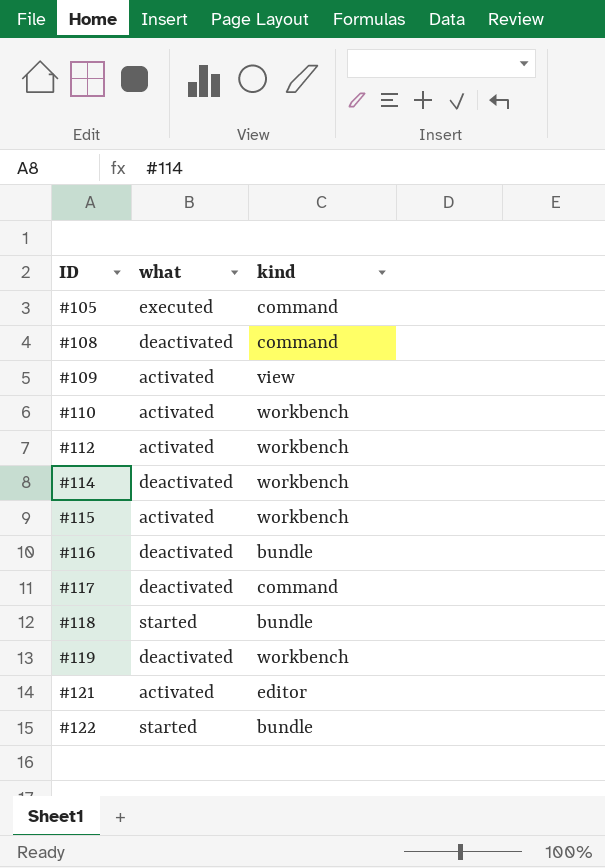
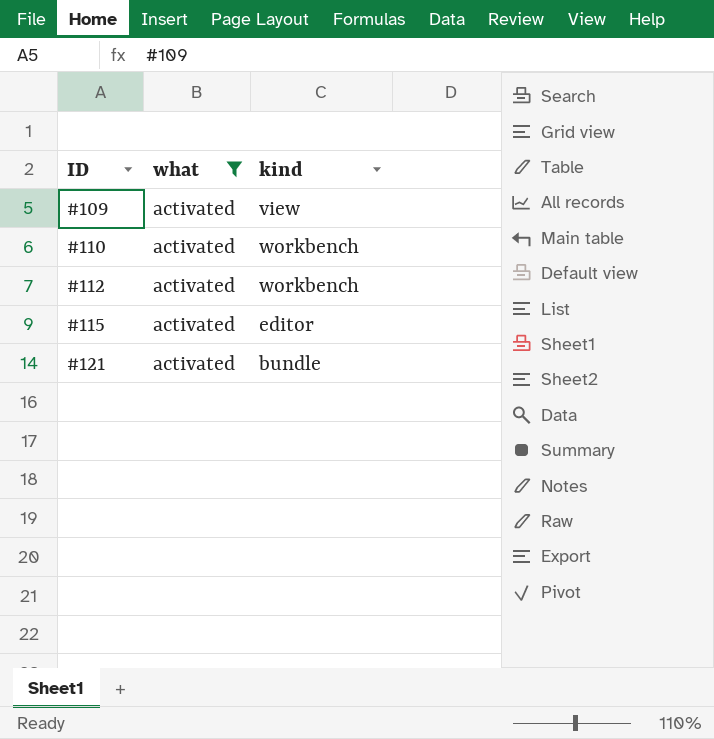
filter: none -> what = activated
#115 | kind: workbench -> editor
#121 | kind: editor -> bundle

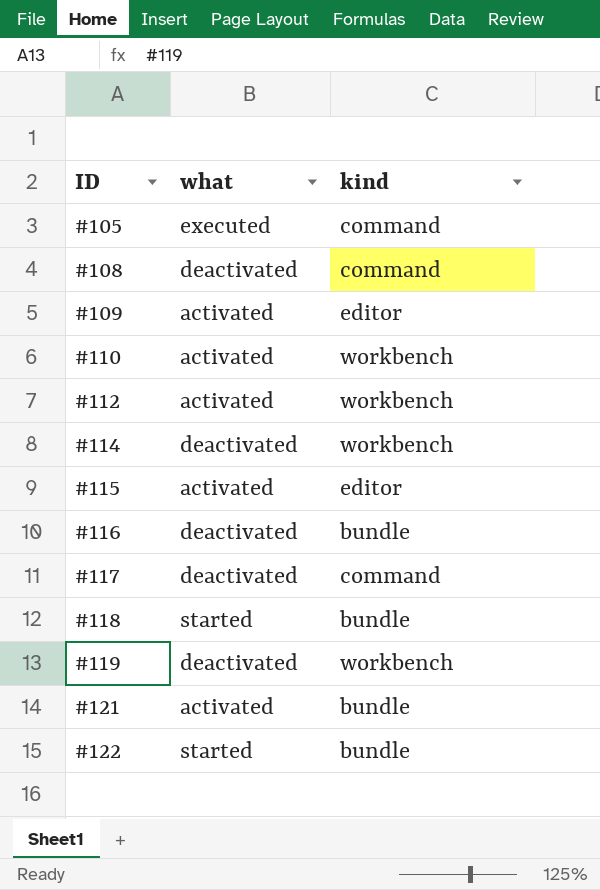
filter: what = activated -> none
#109 | kind: view -> editor

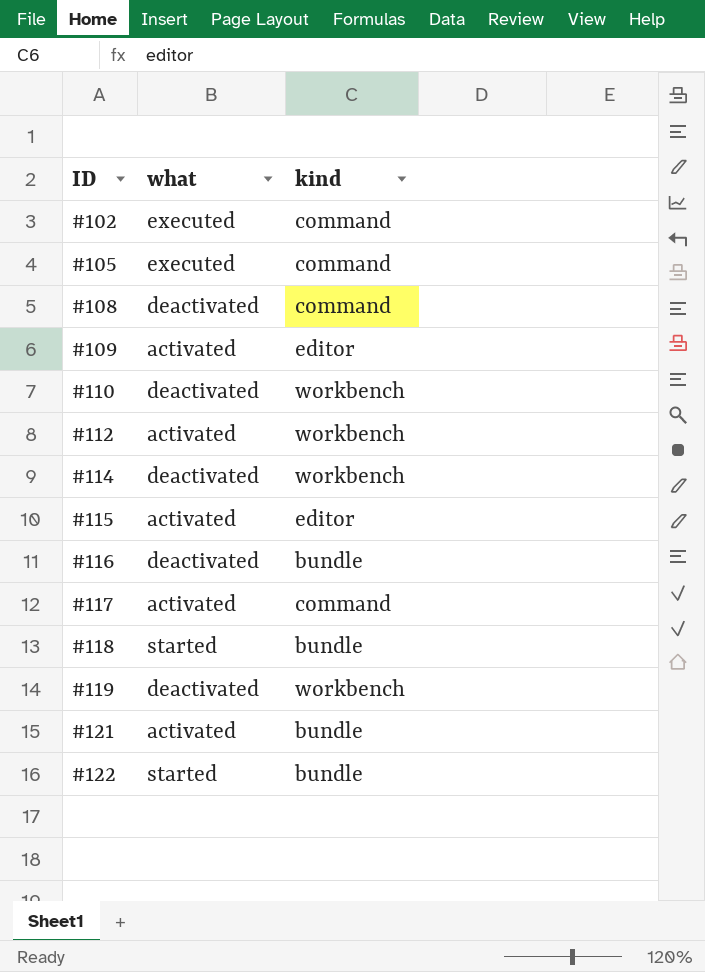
row #102: none -> executed | command
#110 | what: activated -> deactivated
#117 | what: deactivated -> activated

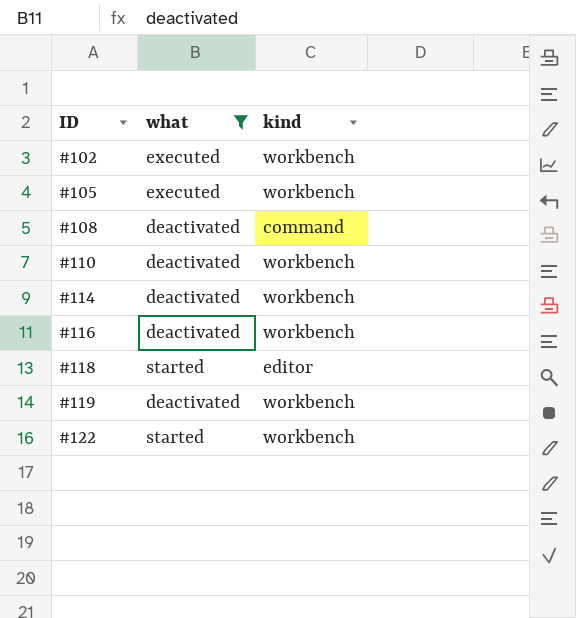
filter: none -> what != activated
#102 | kind: command -> workbench
#105 | kind: command -> workbench
#116 | kind: bundle -> workbench
#118 | kind: bundle -> editor
#122 | kind: bundle -> workbench

